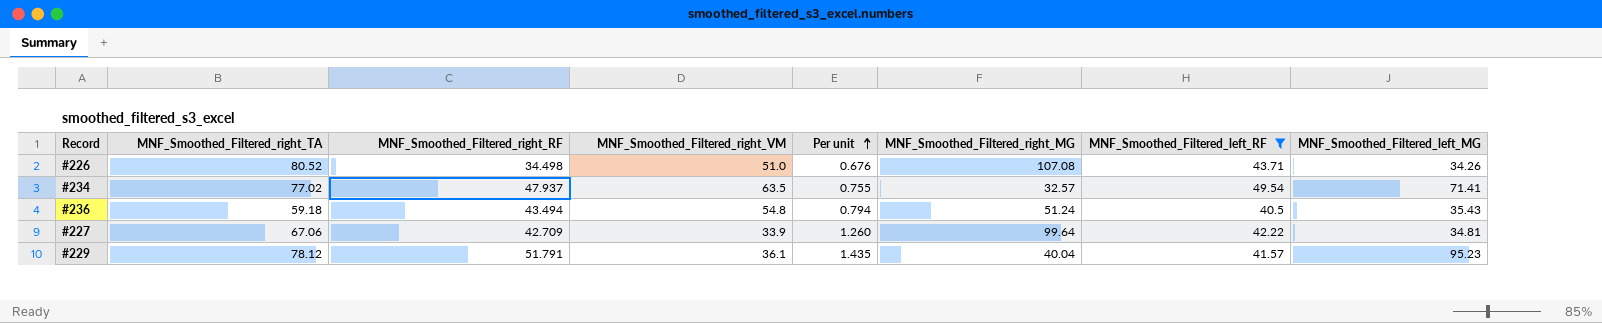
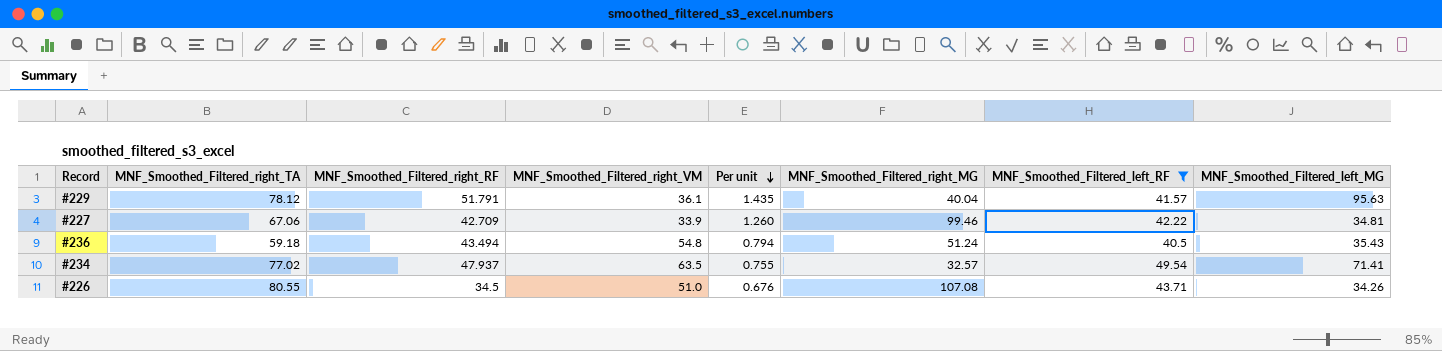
row order: Per unit ascending -> Per unit descending
#229 | MNF_Smoothed_Filtered_left_MG: 95.23 -> 95.63
#227 | MNF_Smoothed_Filtered_right_MG: 99.64 -> 99.46
#226 | MNF_Smoothed_Filtered_right_TA: 80.52 -> 80.55
#226 | MNF_Smoothed_Filtered_right_RF: 34.498 -> 34.5

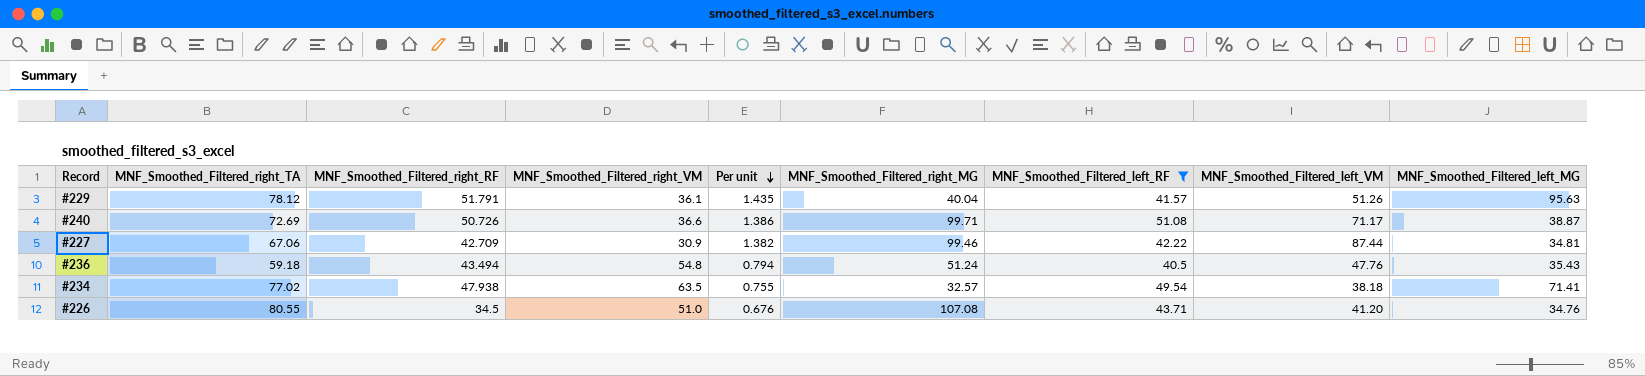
column MNF_Smoothed_Filtered_left_VM | position: none -> 8
row #240: none -> 72.69 | 50.726 | 36.6 | 1.386 | 99.71 | 51.08 | 71.17 | 38.87
#227 | MNF_Smoothed_Filtered_right_VM: 33.9 -> 30.9
#227 | Per unit: 1.260 -> 1.382
#234 | MNF_Smoothed_Filtered_right_RF: 47.937 -> 47.938
#226 | MNF_Smoothed_Filtered_left_MG: 34.26 -> 34.76

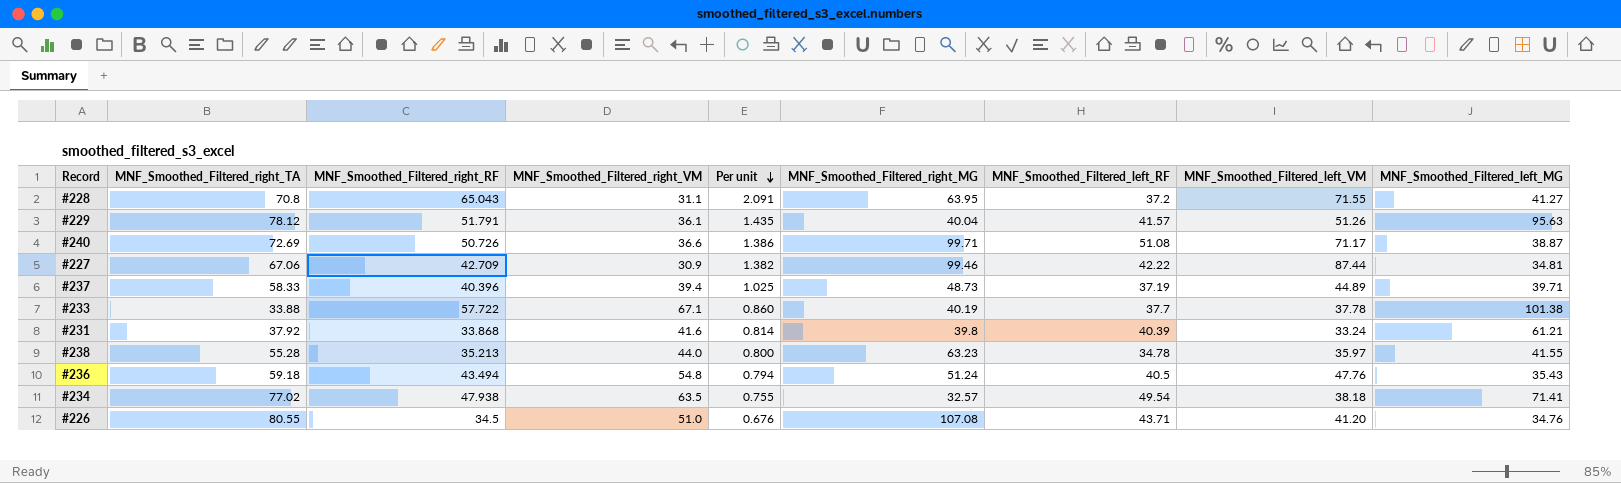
filter: MNF_Smoothed_Filtered_left_RF >= 40.5 -> none

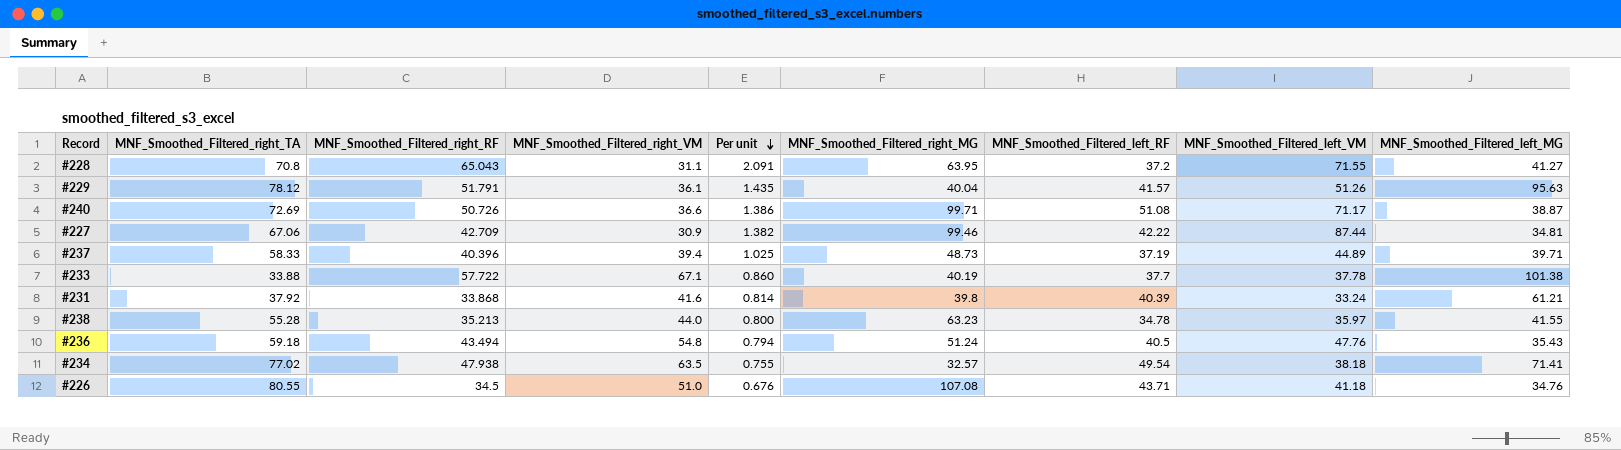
#226 | MNF_Smoothed_Filtered_left_VM: 41.20 -> 41.18

